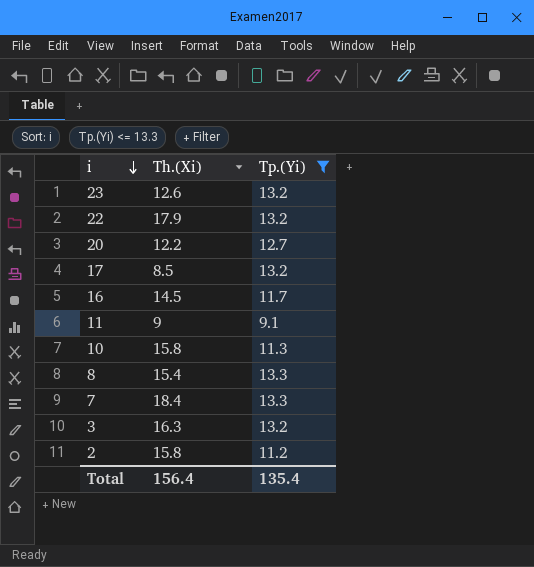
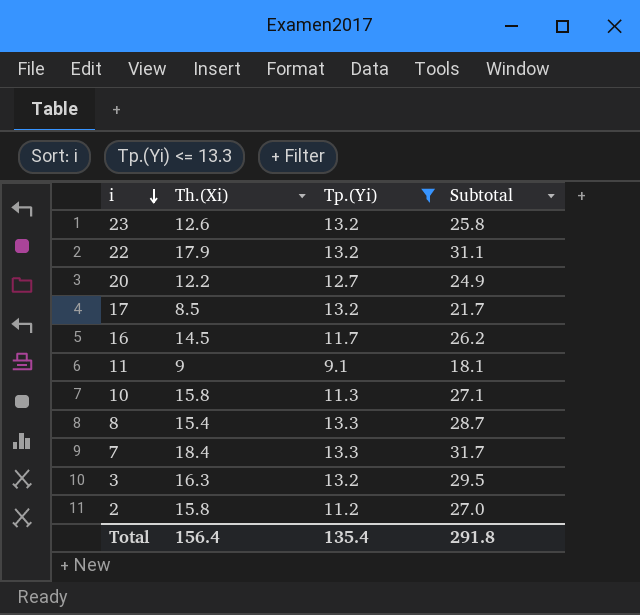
column Subtotal | formula: none -> [Th.(Xi)] + [Tp.(Yi)]

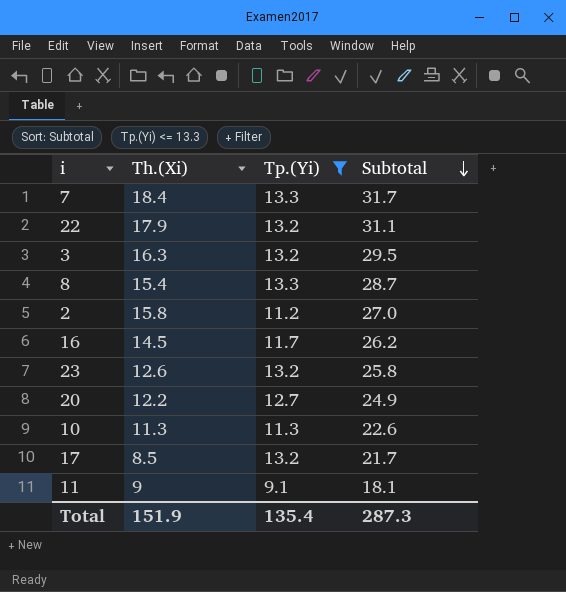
row order: i descending -> Subtotal descending
10 | Th.(Xi): 15.8 -> 11.3
10 | Subtotal: 27.1 -> 22.6
Total | Th.(Xi): 156.4 -> 151.9
Total | Subtotal: 291.8 -> 287.3

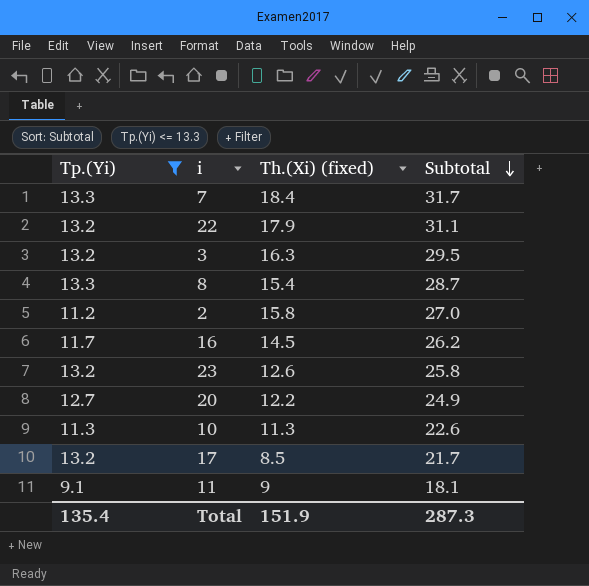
column Tp.(Yi) | position: 3 -> 1
column name: Th.(Xi) -> Th.(Xi) (fixed)

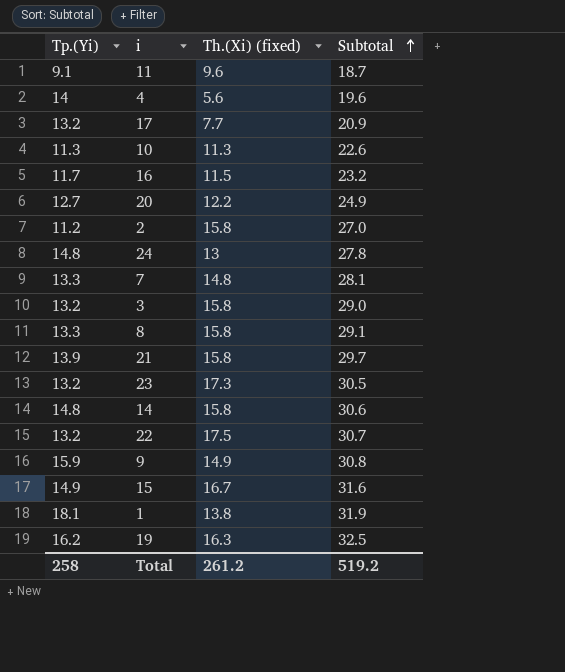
filter: Tp.(Yi) <= 13.3 -> none
row order: Subtotal descending -> Subtotal ascending
11 | Th.(Xi) (fixed): 9 -> 9.6
11 | Subtotal: 18.1 -> 18.7
17 | Th.(Xi) (fixed): 8.5 -> 7.7
17 | Subtotal: 21.7 -> 20.9
16 | Th.(Xi) (fixed): 14.5 -> 11.5
16 | Subtotal: 26.2 -> 23.2
7 | Th.(Xi) (fixed): 18.4 -> 14.8
7 | Subtotal: 31.7 -> 28.1
3 | Th.(Xi) (fixed): 16.3 -> 15.8
3 | Subtotal: 29.5 -> 29.0
8 | Th.(Xi) (fixed): 15.4 -> 15.8
8 | Subtotal: 28.7 -> 29.1
23 | Th.(Xi) (fixed): 12.6 -> 17.3
23 | Subtotal: 25.8 -> 30.5
22 | Th.(Xi) (fixed): 17.9 -> 17.5
22 | Subtotal: 31.1 -> 30.7
Total | Tp.(Yi): 135.4 -> 258
Total | Th.(Xi) (fixed): 151.9 -> 261.2
Total | Subtotal: 287.3 -> 519.2

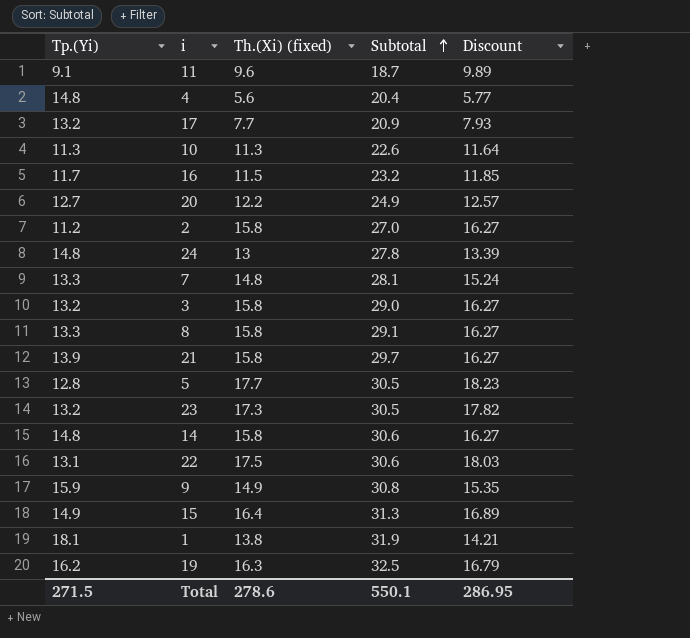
column Discount | formula: none -> [Th.(Xi) (fixed)] * 1.03
4 | Tp.(Yi): 14 -> 14.8
4 | Subtotal: 19.6 -> 20.4
row 5: none -> 12.8 | 17.7 | 30.5 | 18.23
22 | Tp.(Yi): 13.2 -> 13.1
22 | Subtotal: 30.7 -> 30.6
15 | Th.(Xi) (fixed): 16.7 -> 16.4
15 | Subtotal: 31.6 -> 31.3
Total | Tp.(Yi): 258 -> 271.5
Total | Th.(Xi) (fixed): 261.2 -> 278.6
Total | Subtotal: 519.2 -> 550.1

